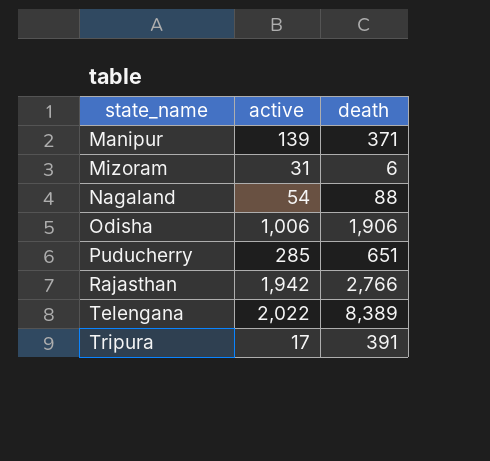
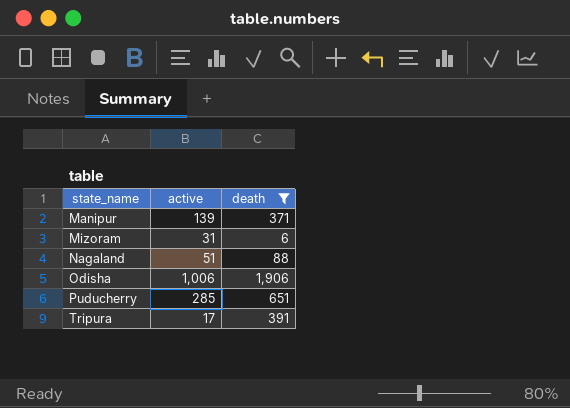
filter: none -> death <= 1,906
Nagaland | active: 54 -> 51

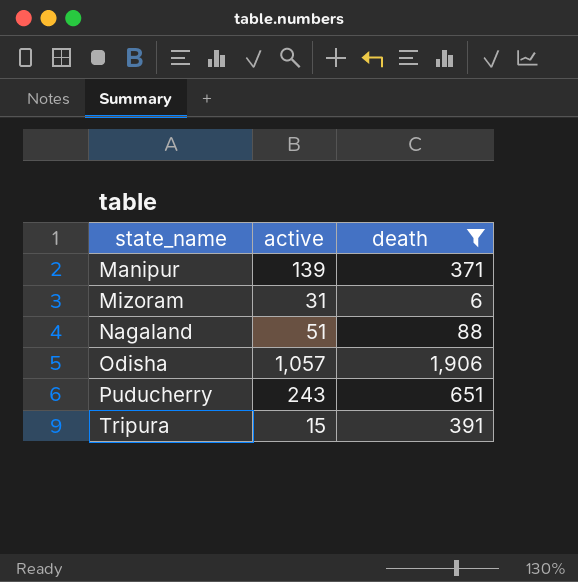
Odisha | active: 1,006 -> 1,057
Puducherry | active: 285 -> 243
Tripura | active: 17 -> 15

